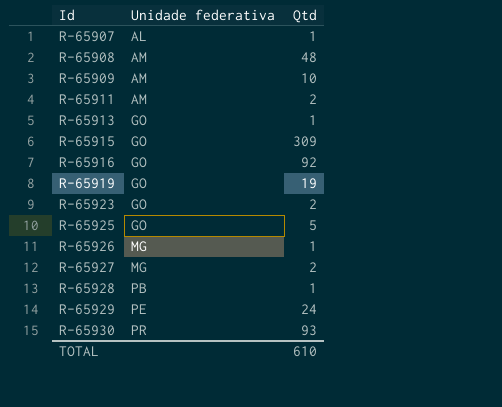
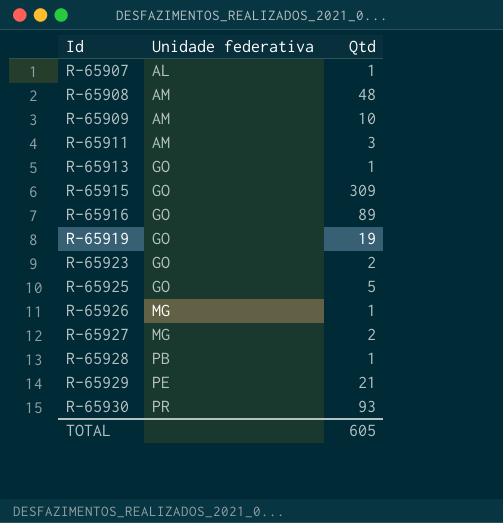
R-65911 | Qtd: 2 -> 3
R-65916 | Qtd: 92 -> 89
R-65929 | Qtd: 24 -> 21
TOTAL | Qtd: 610 -> 605

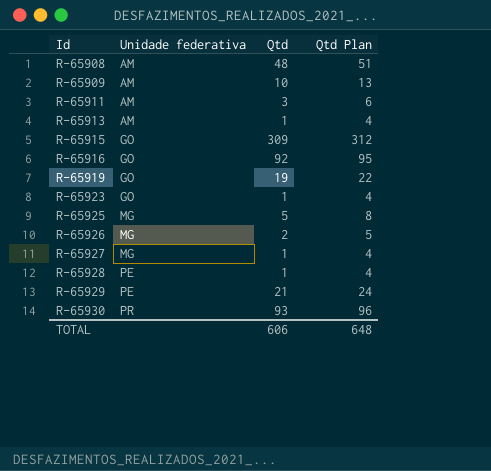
column Qtd Plan | formula: none -> [Qtd] + 3
row R-65907: AL | 1 -> none
R-65913 | Unidade federativa: GO -> AM
R-65916 | Qtd: 89 -> 92
R-65923 | Qtd: 2 -> 1
R-65925 | Unidade federativa: GO -> MG
R-65926 | Qtd: 1 -> 2
R-65927 | Qtd: 2 -> 1
R-65928 | Unidade federativa: PB -> PE
TOTAL | Qtd: 605 -> 606

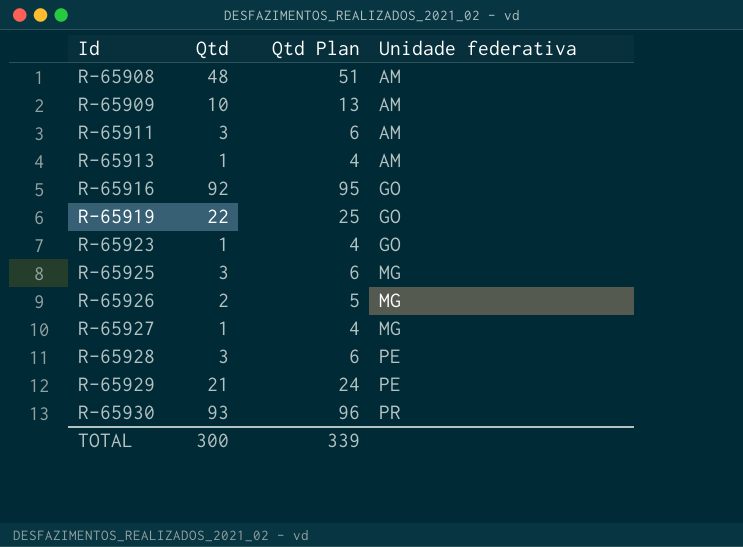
column Unidade federativa | position: 2 -> 4
row R-65915: GO | 309 | 312 -> none
R-65919 | Qtd: 19 -> 22
R-65919 | Qtd Plan: 22 -> 25
R-65925 | Qtd: 5 -> 3
R-65925 | Qtd Plan: 8 -> 6
R-65928 | Qtd: 1 -> 3
R-65928 | Qtd Plan: 4 -> 6
TOTAL | Qtd: 606 -> 300
TOTAL | Qtd Plan: 648 -> 339

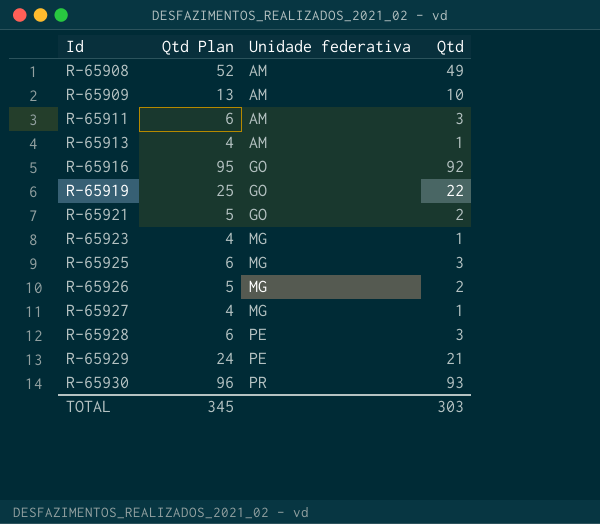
column Qtd | position: 2 -> 4
R-65908 | Qtd Plan: 51 -> 52
R-65908 | Qtd: 48 -> 49
row R-65921: none -> 5 | GO | 2
R-65923 | Unidade federativa: GO -> MG
TOTAL | Qtd Plan: 339 -> 345
TOTAL | Qtd: 300 -> 303

